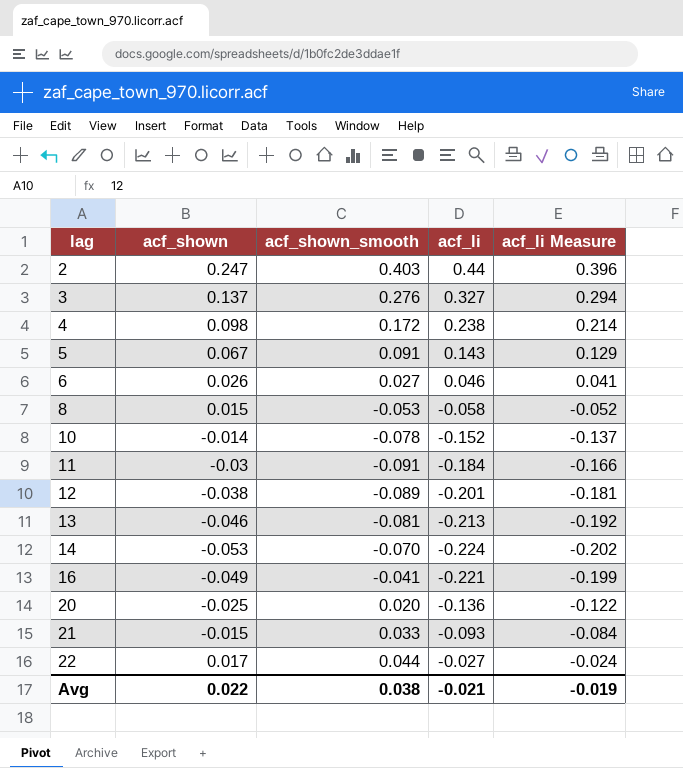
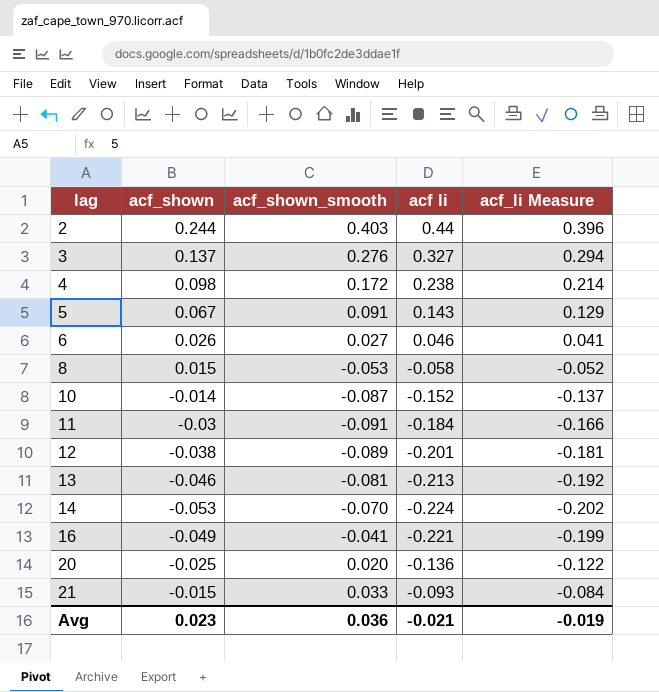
column name: acf_li -> acf li
row 22: 0.017 | 0.044 | -0.027 | -0.024 -> none
2 | acf_shown: 0.247 -> 0.244
10 | acf_shown_smooth: -0.078 -> -0.087
Avg | acf_shown: 0.022 -> 0.023
Avg | acf_shown_smooth: 0.038 -> 0.036

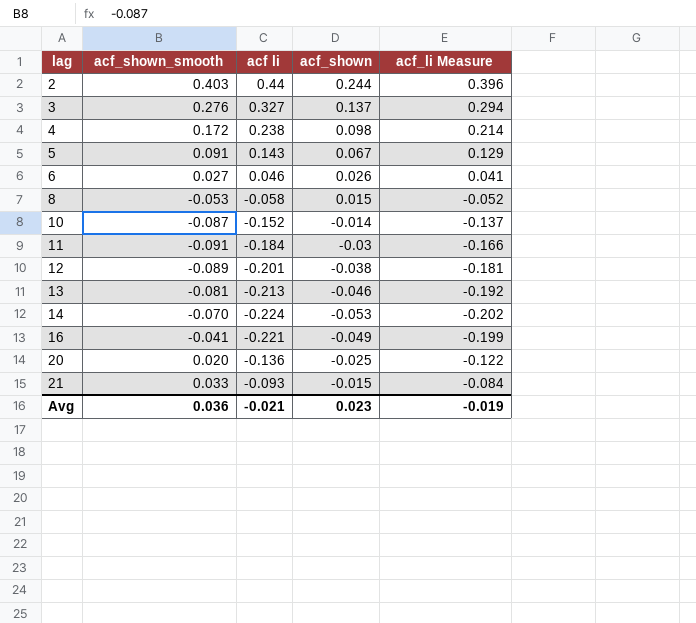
column acf_shown | position: 2 -> 4

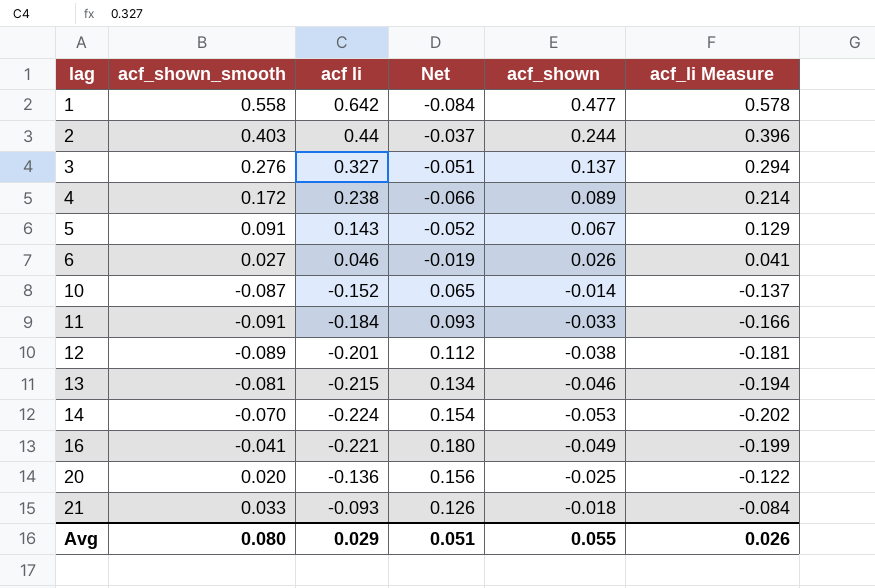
column Net | formula: none -> [acf_shown_smooth] - [acf li]
row 8: -0.053 | -0.058 | 0.015 | -0.052 -> none
row 1: none -> 0.558 | 0.642 | -0.084 | 0.477 | 0.578
4 | acf_shown: 0.098 -> 0.089
11 | acf_shown: -0.03 -> -0.033
13 | acf li: -0.213 -> -0.215
13 | acf_li Measure: -0.192 -> -0.194
21 | acf_shown: -0.015 -> -0.018
Avg | acf_shown_smooth: 0.036 -> 0.080
Avg | acf li: -0.021 -> 0.029
Avg | acf_shown: 0.023 -> 0.055
Avg | acf_li Measure: -0.019 -> 0.026

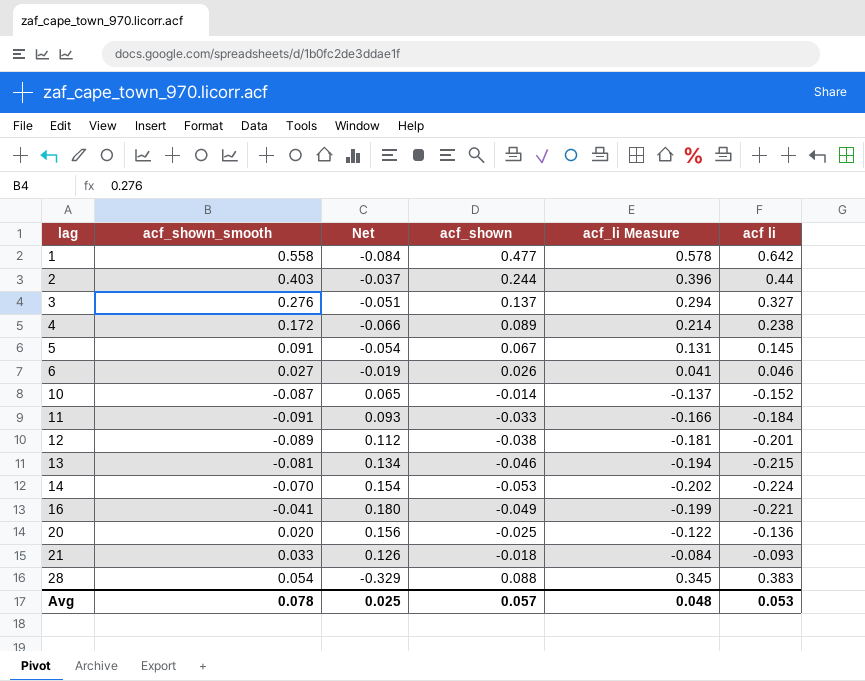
column acf li | position: 3 -> 6
5 | Net: -0.052 -> -0.054
5 | acf_li Measure: 0.129 -> 0.131
5 | acf li: 0.143 -> 0.145
row 28: none -> 0.054 | -0.329 | 0.088 | 0.345 | 0.383
Avg | acf_shown_smooth: 0.080 -> 0.078
Avg | Net: 0.051 -> 0.025
Avg | acf_shown: 0.055 -> 0.057
Avg | acf_li Measure: 0.026 -> 0.048
Avg | acf li: 0.029 -> 0.053

